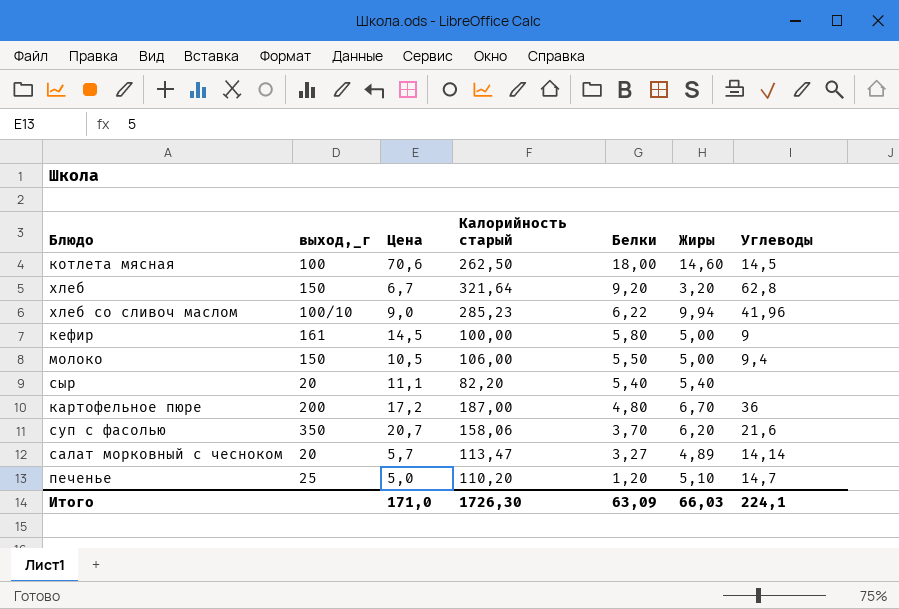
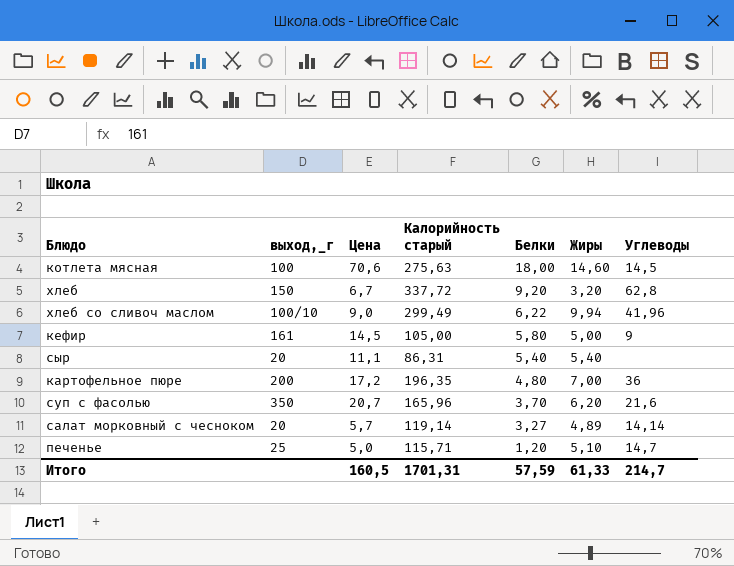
row молоко: 150 | 10,5 | 106,00 | 5,50 | 5,00 | 9,4 -> none
котлета мясная | Калорийность старый: 262,50 -> 275,63
хлеб | Калорийность старый: 321,64 -> 337,72
хлеб со сливоч маслом | Калорийность старый: 285,23 -> 299,49
кефир | Калорийность старый: 100,00 -> 105,00
сыр | Калорийность старый: 82,20 -> 86,31
картофельное пюре | Калорийность старый: 187,00 -> 196,35
картофельное пюре | Жиры: 6,70 -> 7,00
суп с фасолью | Калорийность старый: 158,06 -> 165,96
салат морковный с чесноком | Калорийность старый: 113,47 -> 119,14
печенье | Калорийность старый: 110,20 -> 115,71
Итого | Цена: 171,0 -> 160,5
Итого | Калорийность старый: 1726,30 -> 1701,31
Итого | Белки: 63,09 -> 57,59
Итого | Жиры: 66,03 -> 61,33
Итого | Углеводы: 224,1 -> 214,7

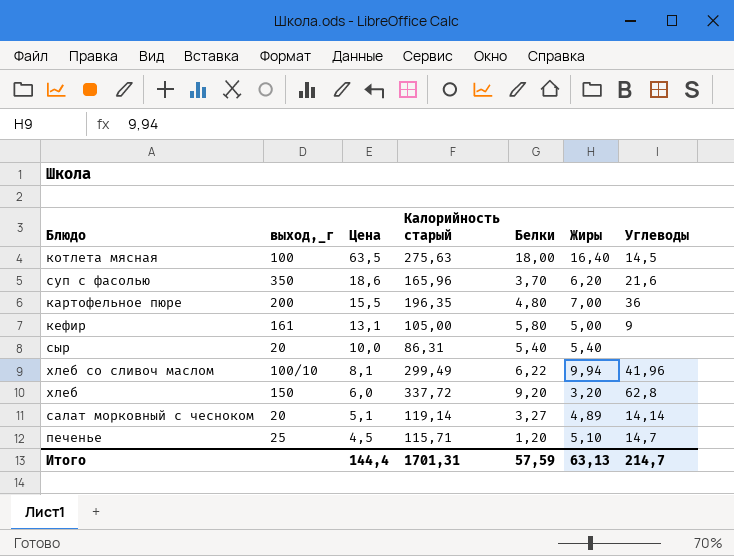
row order: Белки descending -> Цена descending
котлета мясная | Цена: 70,6 -> 63,5
котлета мясная | Жиры: 14,60 -> 16,40
суп с фасолью | Цена: 20,7 -> 18,6
картофельное пюре | Цена: 17,2 -> 15,5
кефир | Цена: 14,5 -> 13,1
сыр | Цена: 11,1 -> 10,0
хлеб со сливоч маслом | Цена: 9,0 -> 8,1
хлеб | Цена: 6,7 -> 6,0
салат морковный с чесноком | Цена: 5,7 -> 5,1
печенье | Цена: 5,0 -> 4,5
Итого | Цена: 160,5 -> 144,4
Итого | Жиры: 61,33 -> 63,13

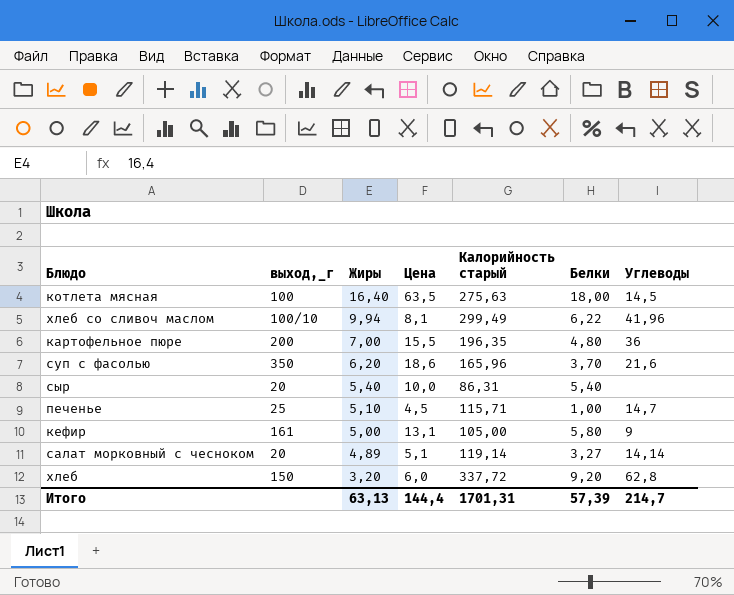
row order: Цена descending -> Жиры descending
column Жиры | position: 6 -> 3
печенье | Белки: 1,20 -> 1,00
Итого | Белки: 57,59 -> 57,39

